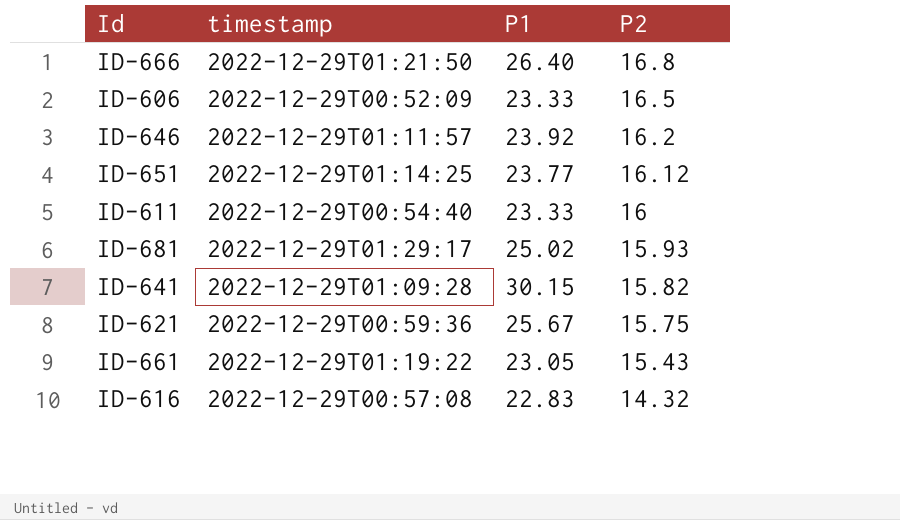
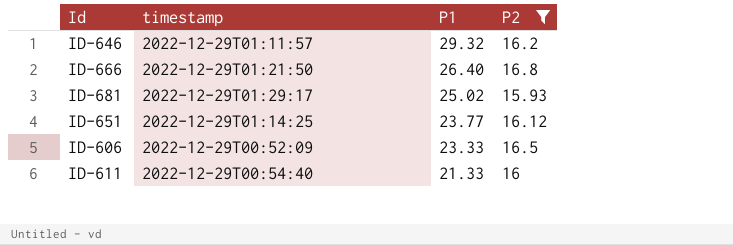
filter: none -> P2 >= 15.93
row order: P2 descending -> P1 descending
ID-646 | P1: 23.92 -> 29.32
ID-611 | P1: 23.33 -> 21.33

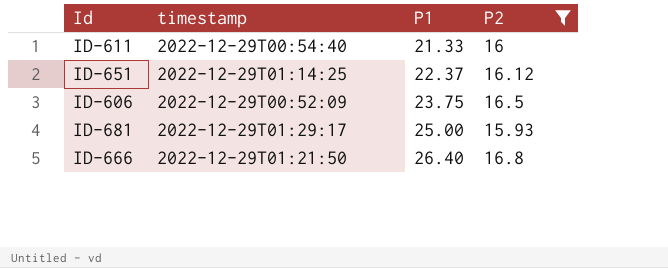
row order: P1 descending -> P1 ascending
row ID-646: 2022-12-29T01:11:57 | 29.32 | 16.2 -> none
ID-651 | P1: 23.77 -> 22.37
ID-606 | P1: 23.33 -> 23.75
ID-681 | P1: 25.02 -> 25.00

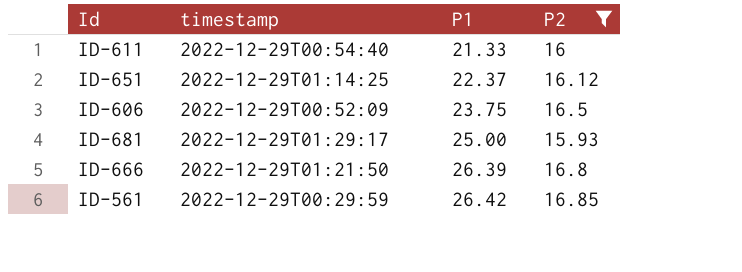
ID-666 | P1: 26.40 -> 26.39
row ID-561: none -> 2022-12-29T00:29:59 | 26.42 | 16.85

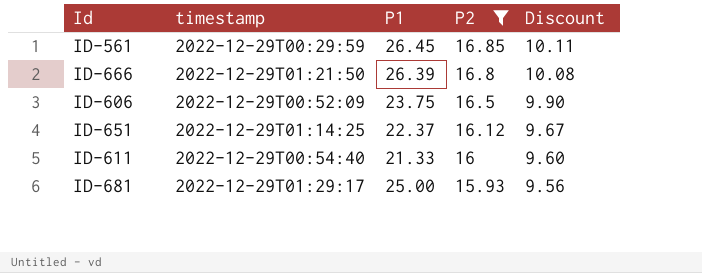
row order: P1 ascending -> P2 descending
column Discount | formula: none -> [P2] * 0.6
ID-561 | P1: 26.42 -> 26.45

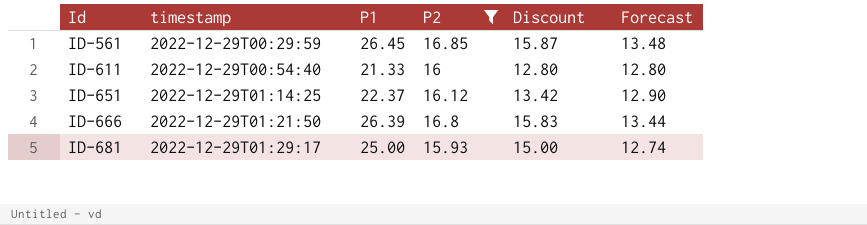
row order: P2 descending -> Id ascending
column Discount | formula: [P2] * 0.6 -> [P1] * 0.6
column Forecast | formula: none -> [P2] * 0.8
row ID-606: 2022-12-29T00:52:09 | 23.75 | 16.5 | 9.90 -> none

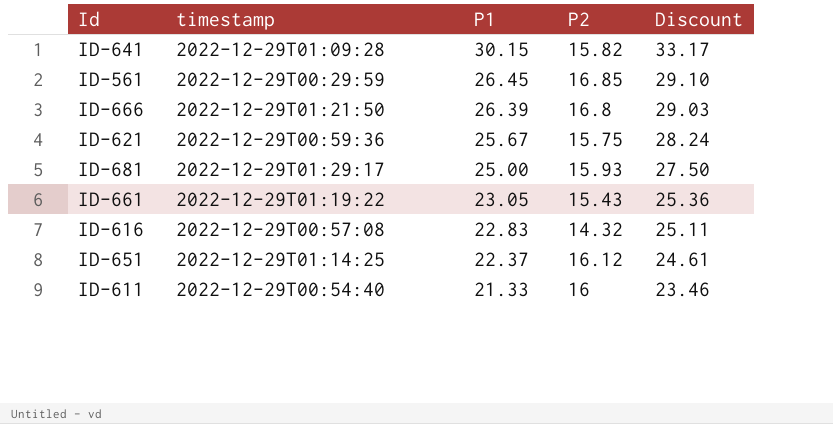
filter: P2 >= 15.93 -> none
row order: Id ascending -> P1 descending
column Forecast | formula: [P2] * 0.8 -> none
column Discount | formula: [P1] * 0.6 -> [P1] * 1.1

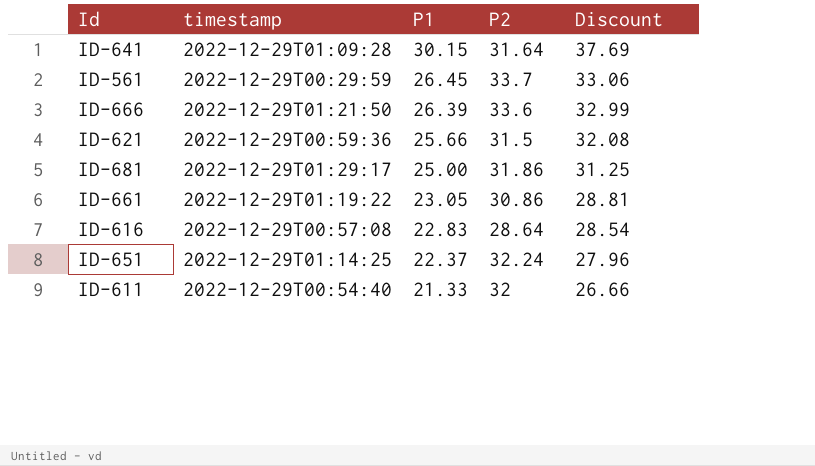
column Discount | formula: [P1] * 1.1 -> [P1] * 1.25
ID-641 | P2: 15.82 -> 31.64
ID-561 | P2: 16.85 -> 33.7
ID-666 | P2: 16.8 -> 33.6
ID-621 | P1: 25.67 -> 25.66
ID-621 | P2: 15.75 -> 31.5
ID-681 | P2: 15.93 -> 31.86
ID-661 | P2: 15.43 -> 30.86
ID-616 | P2: 14.32 -> 28.64
ID-651 | P2: 16.12 -> 32.24
ID-611 | P2: 16 -> 32

